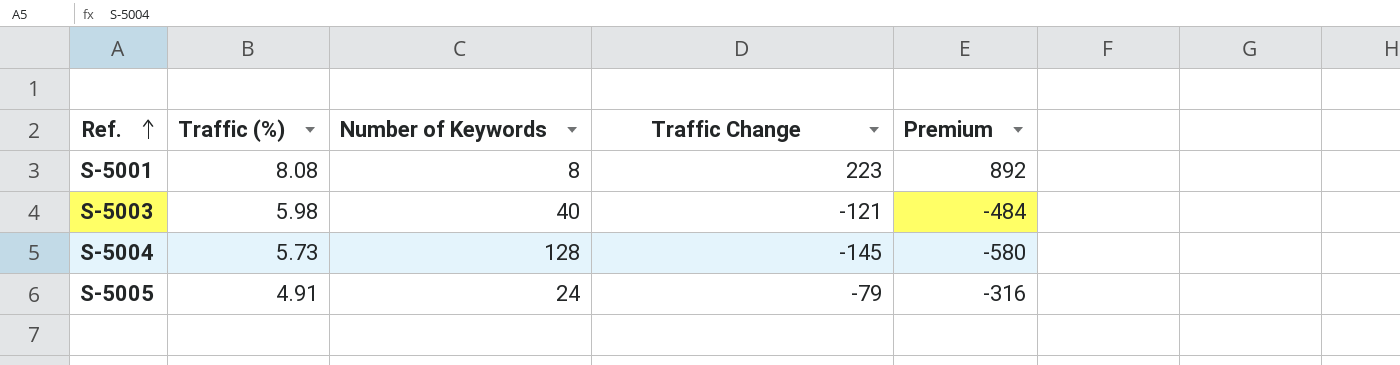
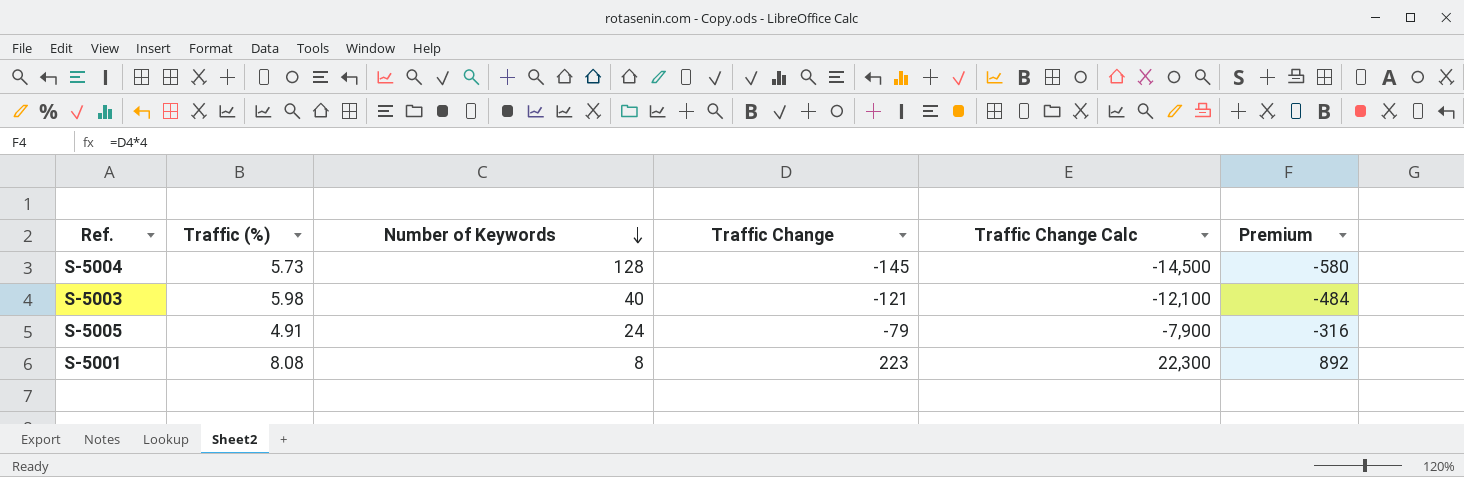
row order: Ref. ascending -> Number of Keywords descending
column Traffic Change Calc | formula: none -> [Traffic Change] * 100

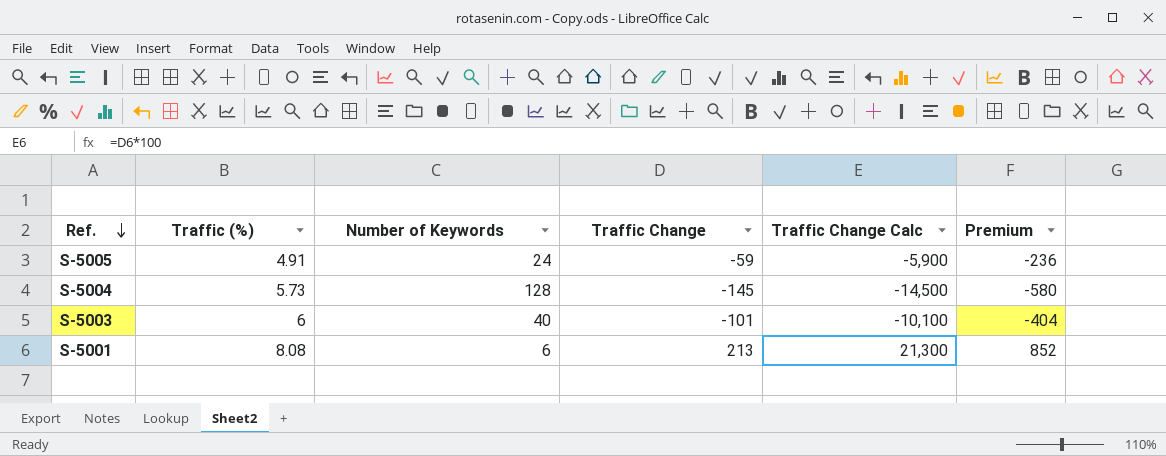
row order: Number of Keywords descending -> Ref. descending
S-5005 | Traffic Change: -79 -> -59
S-5005 | Traffic Change Calc: -7,900 -> -5,900
S-5005 | Premium: -316 -> -236
S-5003 | Traffic (%): 5.98 -> 6
S-5003 | Traffic Change: -121 -> -101
S-5003 | Traffic Change Calc: -12,100 -> -10,100
S-5003 | Premium: -484 -> -404
S-5001 | Number of Keywords: 8 -> 6
S-5001 | Traffic Change: 223 -> 213
S-5001 | Traffic Change Calc: 22,300 -> 21,300
S-5001 | Premium: 892 -> 852

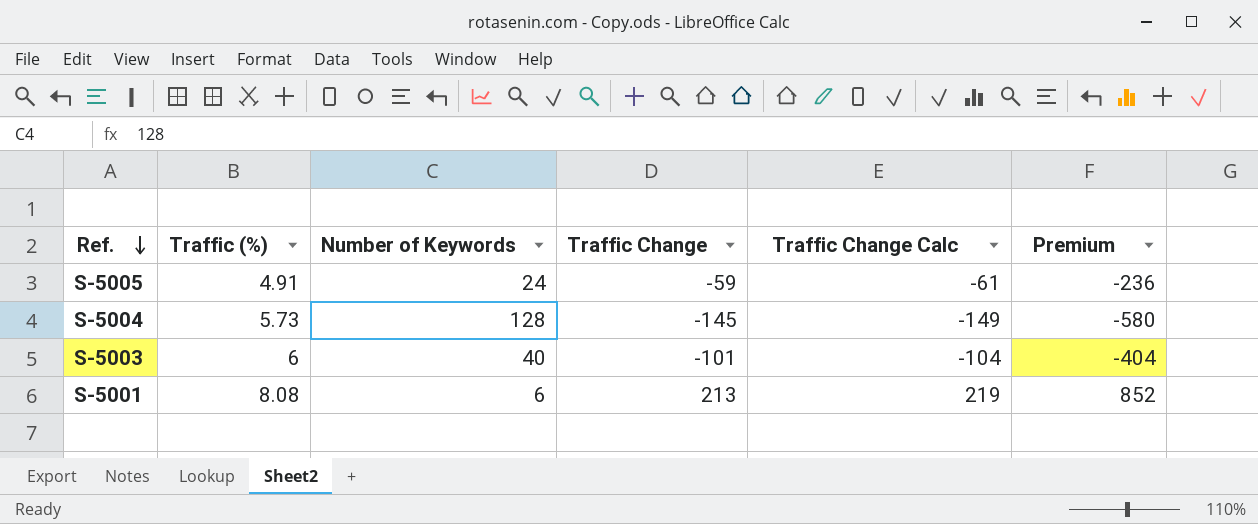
column Traffic Change Calc | formula: [Traffic Change] * 100 -> [Traffic Change] * 1.03

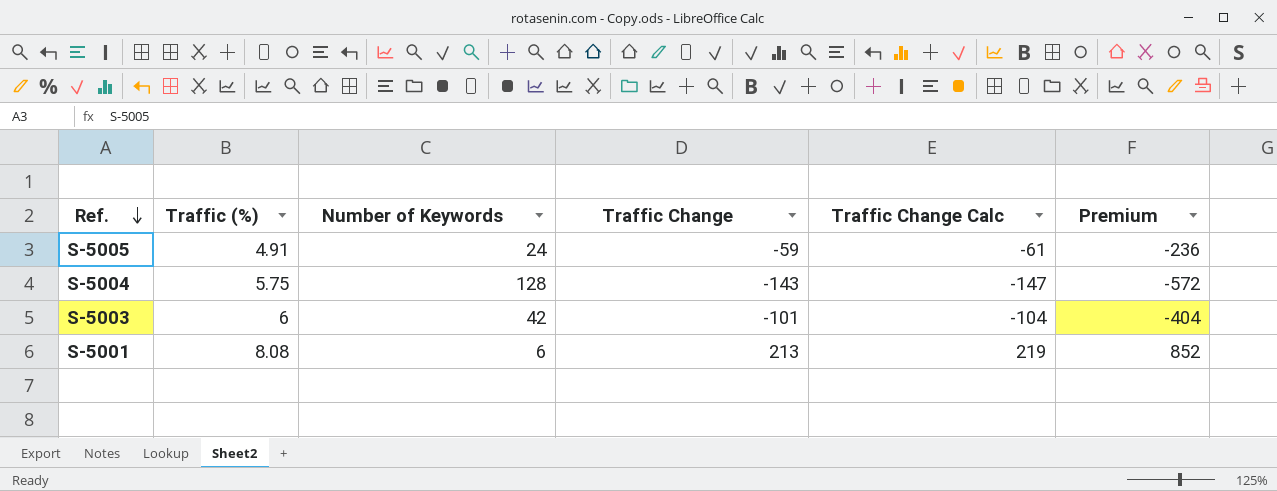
S-5004 | Traffic (%): 5.73 -> 5.75
S-5004 | Traffic Change: -145 -> -143
S-5004 | Traffic Change Calc: -149 -> -147
S-5004 | Premium: -580 -> -572
S-5003 | Number of Keywords: 40 -> 42

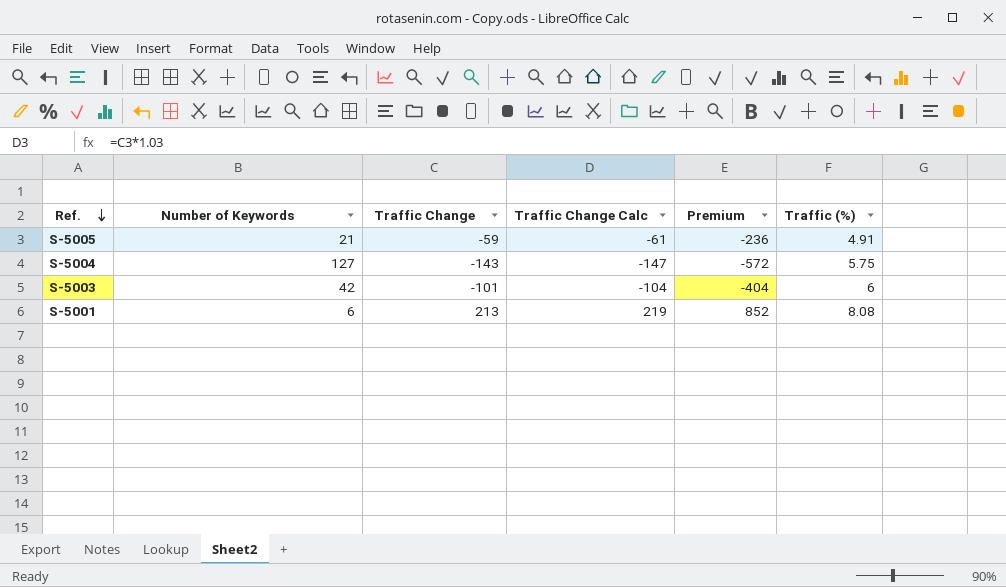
column Traffic (%) | position: 2 -> 6
S-5005 | Number of Keywords: 24 -> 21
S-5004 | Number of Keywords: 128 -> 127

